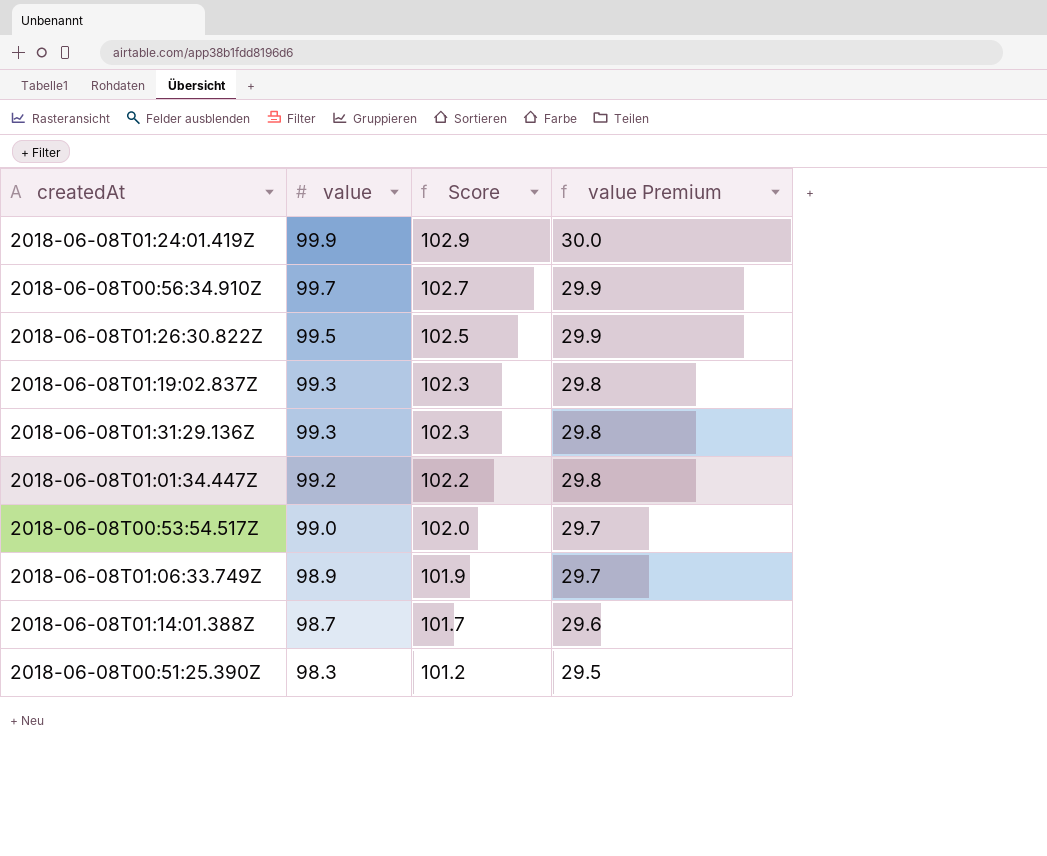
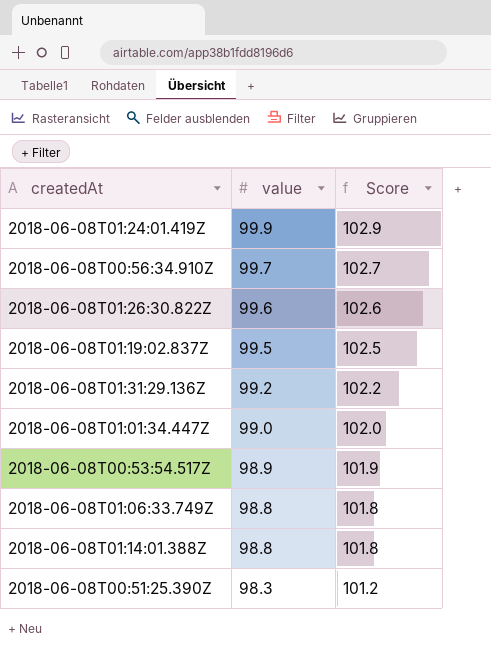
column value Premium | formula: [value] * 0.3 -> none
2018-06-08T01:26:30.822Z | value: 99.5 -> 99.6
2018-06-08T01:26:30.822Z | Score: 102.5 -> 102.6
2018-06-08T01:19:02.837Z | value: 99.3 -> 99.5
2018-06-08T01:19:02.837Z | Score: 102.3 -> 102.5
2018-06-08T01:31:29.136Z | value: 99.3 -> 99.2
2018-06-08T01:31:29.136Z | Score: 102.3 -> 102.2
2018-06-08T01:01:34.447Z | value: 99.2 -> 99.0
2018-06-08T01:01:34.447Z | Score: 102.2 -> 102.0
2018-06-08T00:53:54.517Z | value: 99.0 -> 98.9
2018-06-08T00:53:54.517Z | Score: 102.0 -> 101.9
2018-06-08T01:06:33.749Z | value: 98.9 -> 98.8
2018-06-08T01:06:33.749Z | Score: 101.9 -> 101.8
2018-06-08T01:14:01.388Z | value: 98.7 -> 98.8
2018-06-08T01:14:01.388Z | Score: 101.7 -> 101.8

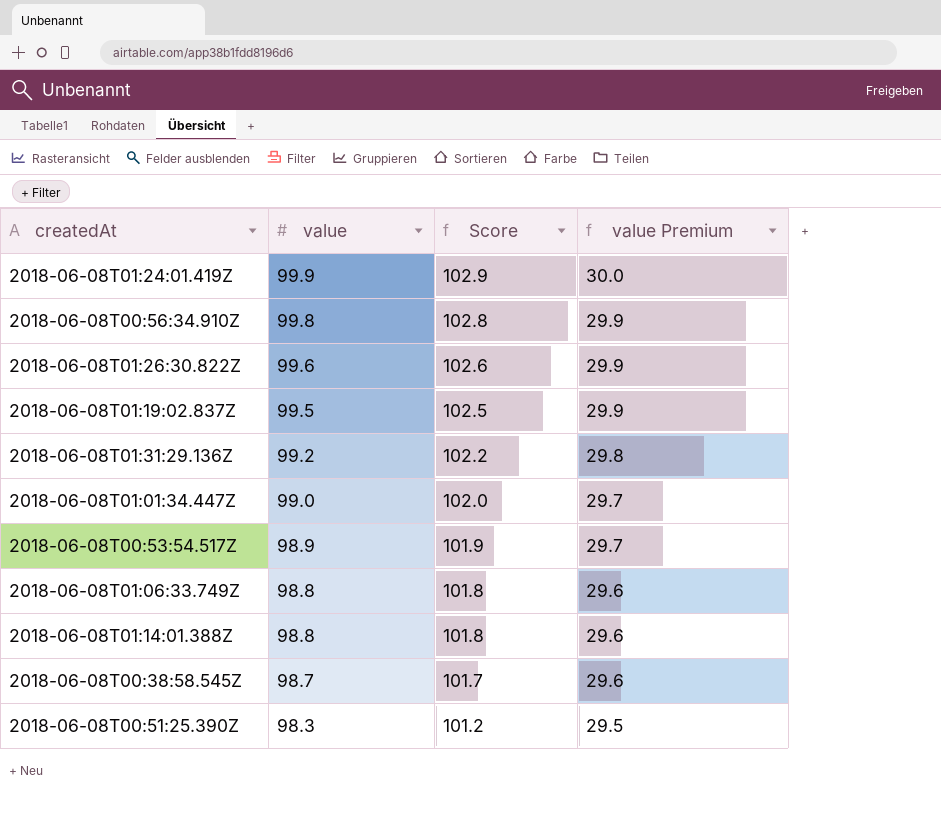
column value Premium | formula: none -> [value] * 0.3
2018-06-08T00:56:34.910Z | value: 99.7 -> 99.8
2018-06-08T00:56:34.910Z | Score: 102.7 -> 102.8
row 2018-06-08T00:38:58.545Z: none -> 98.7 | 101.7 | 29.6

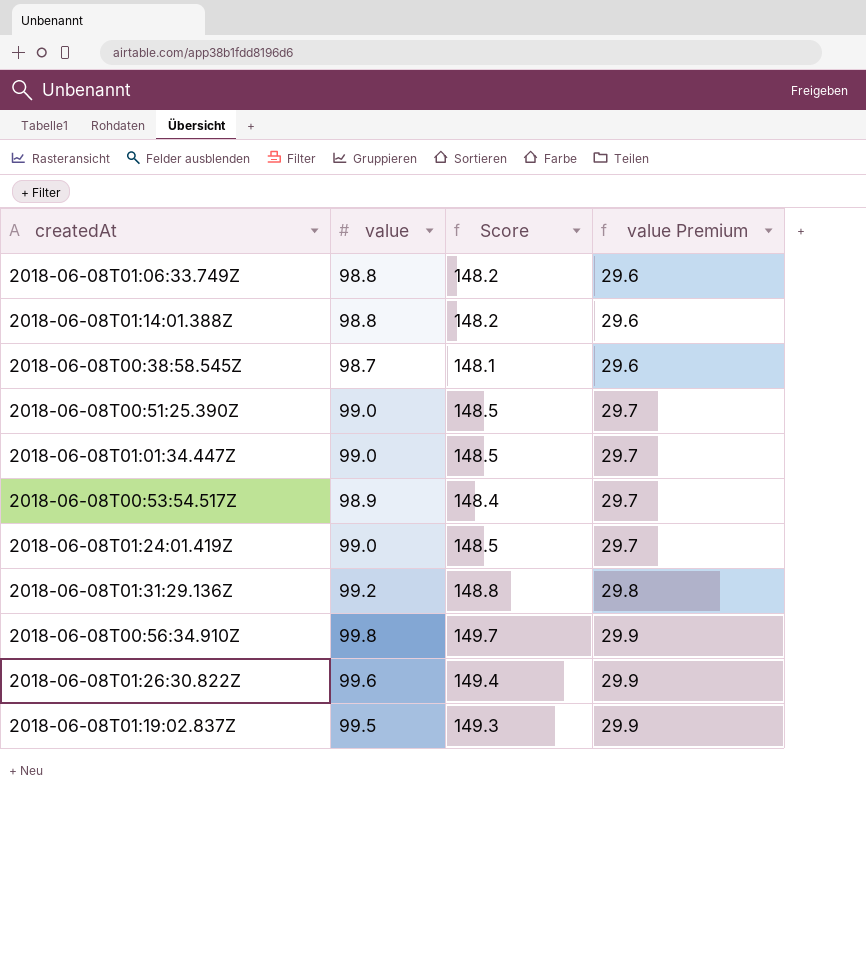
row order: value descending -> value Premium ascending
column Score | formula: [value] * 1.03 -> [value] * 1.5
2018-06-08T00:51:25.390Z | value: 98.3 -> 99.0
2018-06-08T00:51:25.390Z | value Premium: 29.5 -> 29.7
2018-06-08T01:24:01.419Z | value: 99.9 -> 99.0
2018-06-08T01:24:01.419Z | value Premium: 30.0 -> 29.7

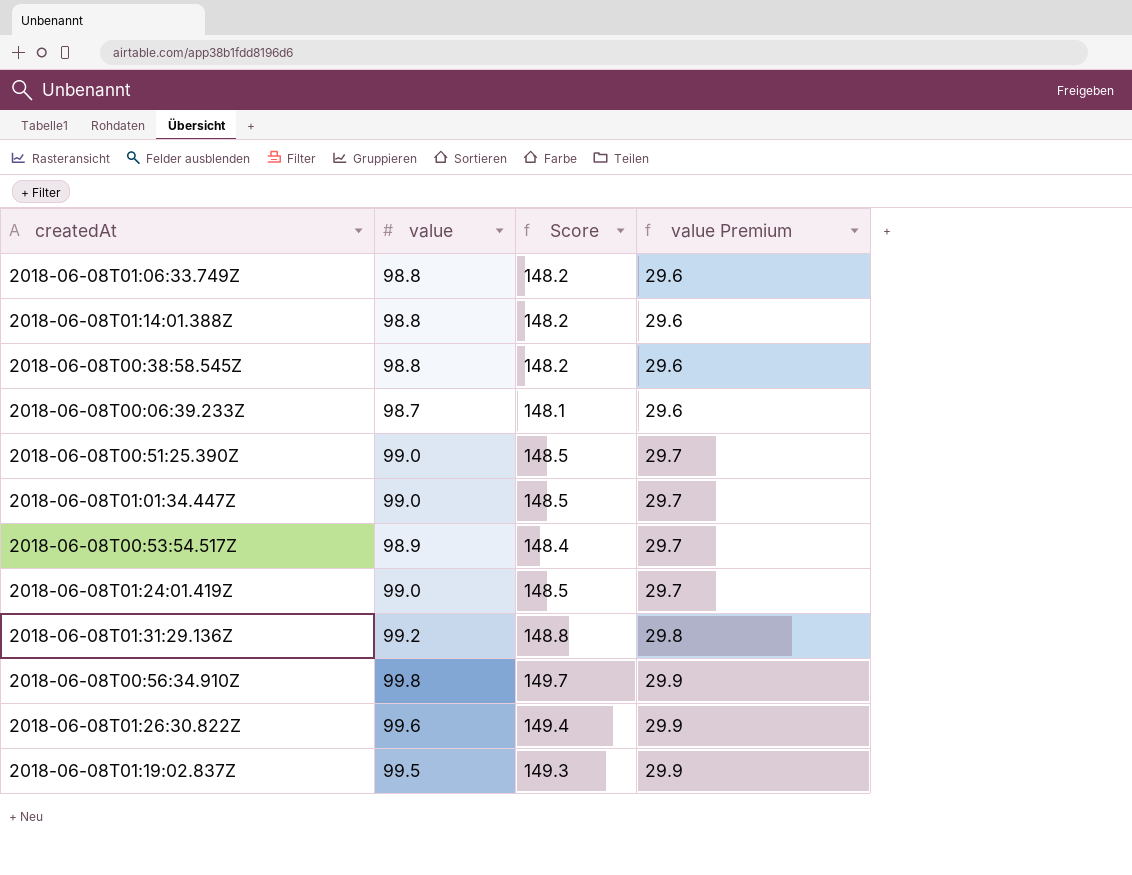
2018-06-08T00:38:58.545Z | value: 98.7 -> 98.8
2018-06-08T00:38:58.545Z | Score: 148.1 -> 148.2
row 2018-06-08T00:06:39.233Z: none -> 98.7 | 148.1 | 29.6

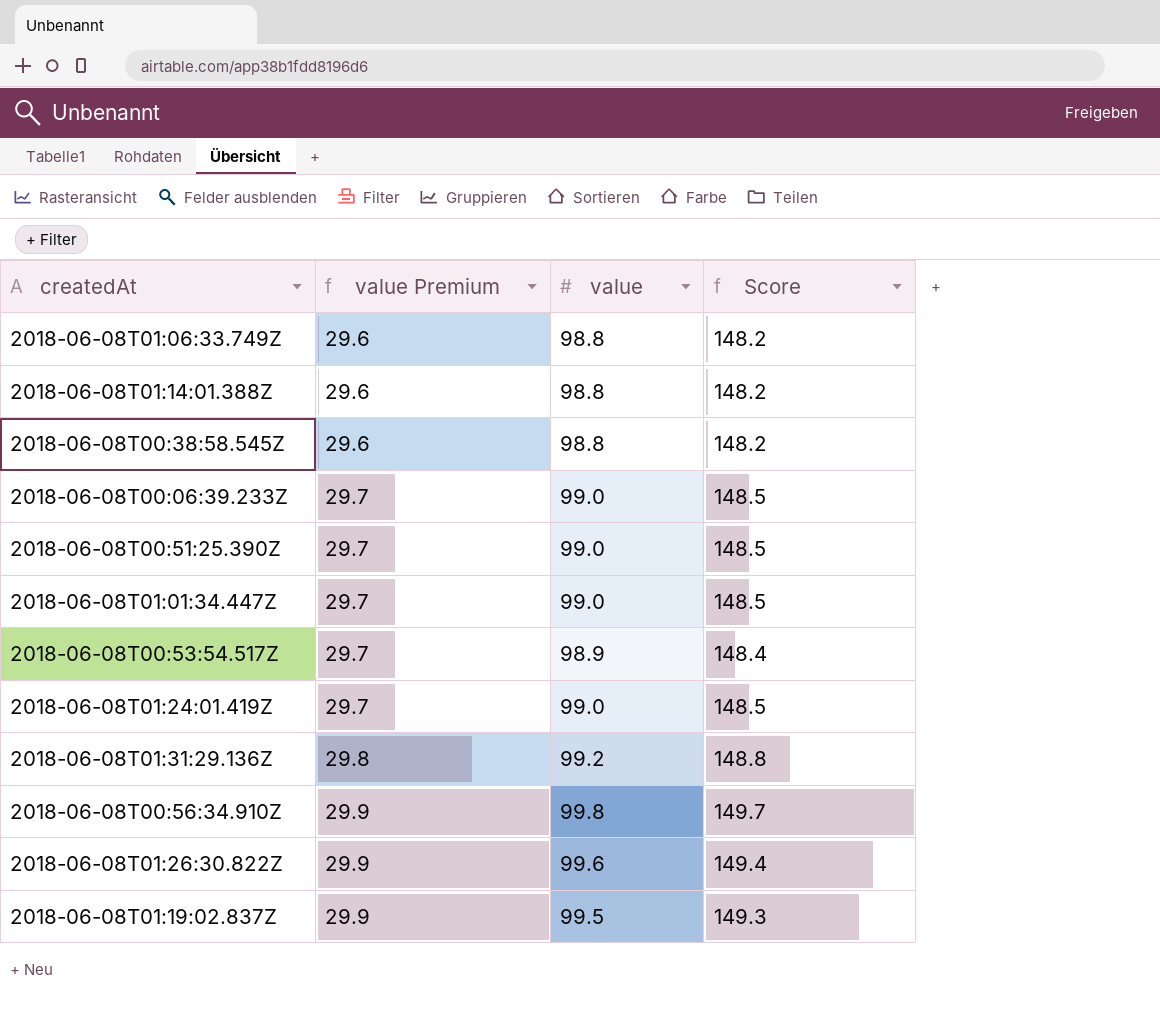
column value Premium | position: 4 -> 2
2018-06-08T00:06:39.233Z | value Premium: 29.6 -> 29.7
2018-06-08T00:06:39.233Z | value: 98.7 -> 99.0
2018-06-08T00:06:39.233Z | Score: 148.1 -> 148.5

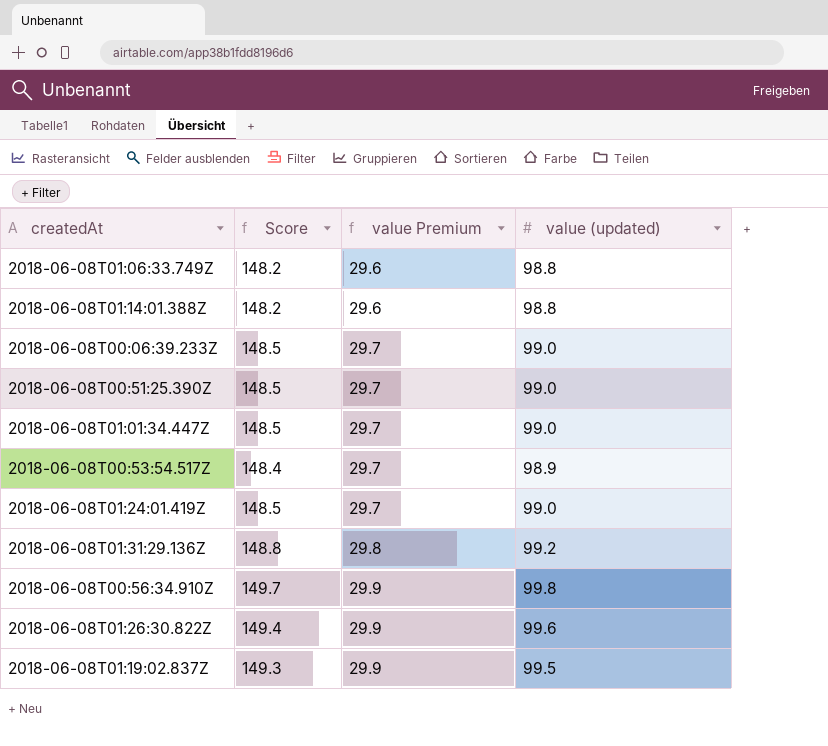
column Score | position: 4 -> 2
column name: value -> value (updated)
row 2018-06-08T00:38:58.545Z: 29.6 | 98.8 | 148.2 -> none

